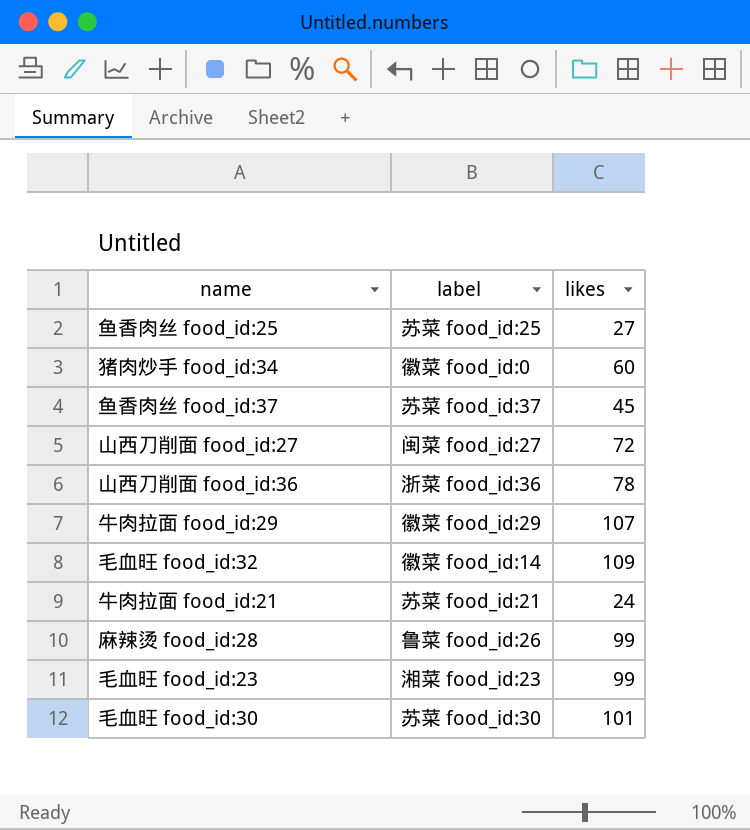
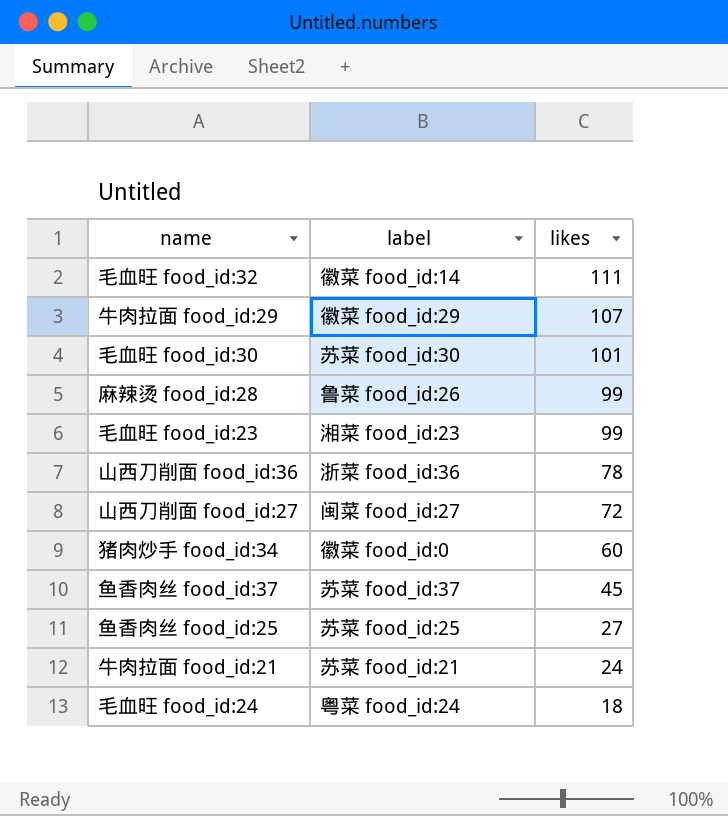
row order: none -> likes descending
毛血旺 food_id:32 | likes: 109 -> 111
row 毛血旺 food_id:24: none -> 粤菜 food_id:24 | 18

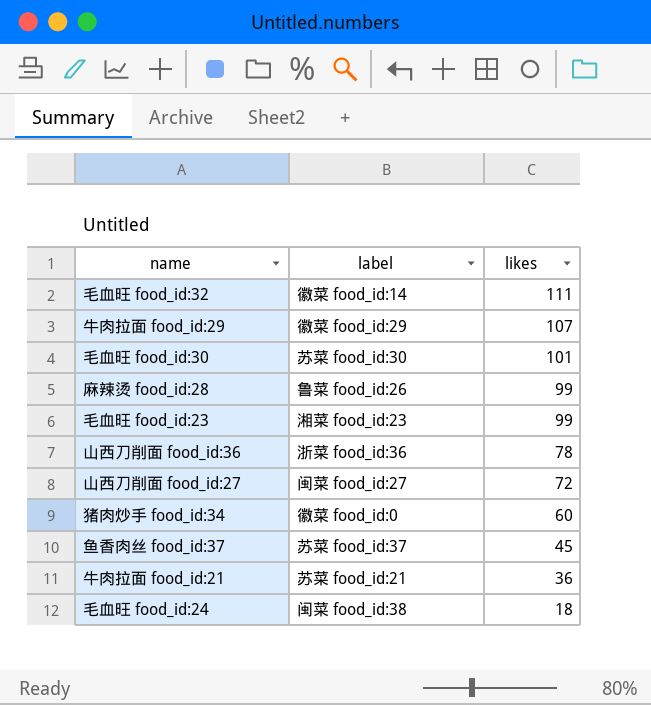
row 鱼香肉丝 food_id:25: 苏菜 food_id:25 | 27 -> none
牛肉拉面 food_id:21 | likes: 24 -> 36
毛血旺 food_id:24 | label: 粤菜 food_id:24 -> 闽菜 food_id:38

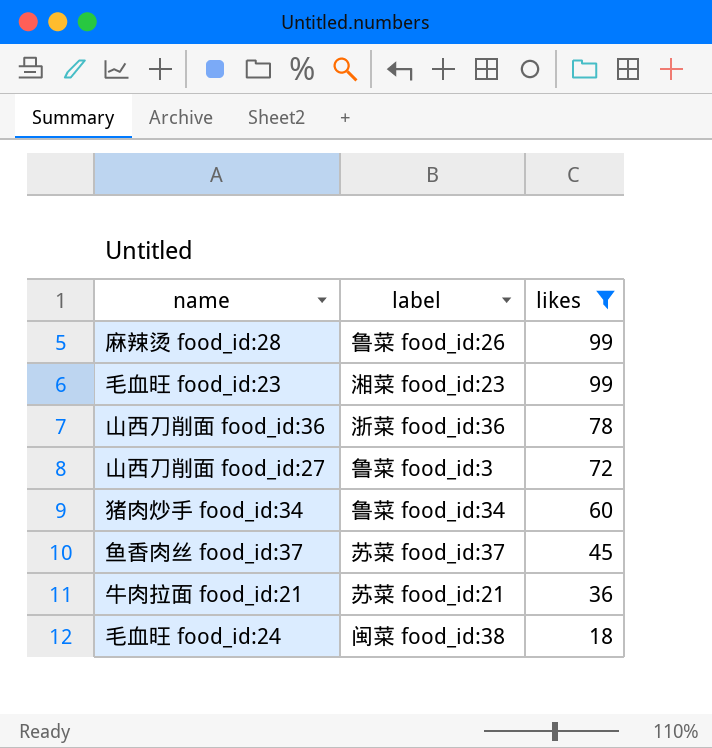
filter: none -> likes <= 99
山西刀削面 food_id:27 | label: 闽菜 food_id:27 -> 鲁菜 food_id:3
猪肉炒手 food_id:34 | label: 徽菜 food_id:0 -> 鲁菜 food_id:34

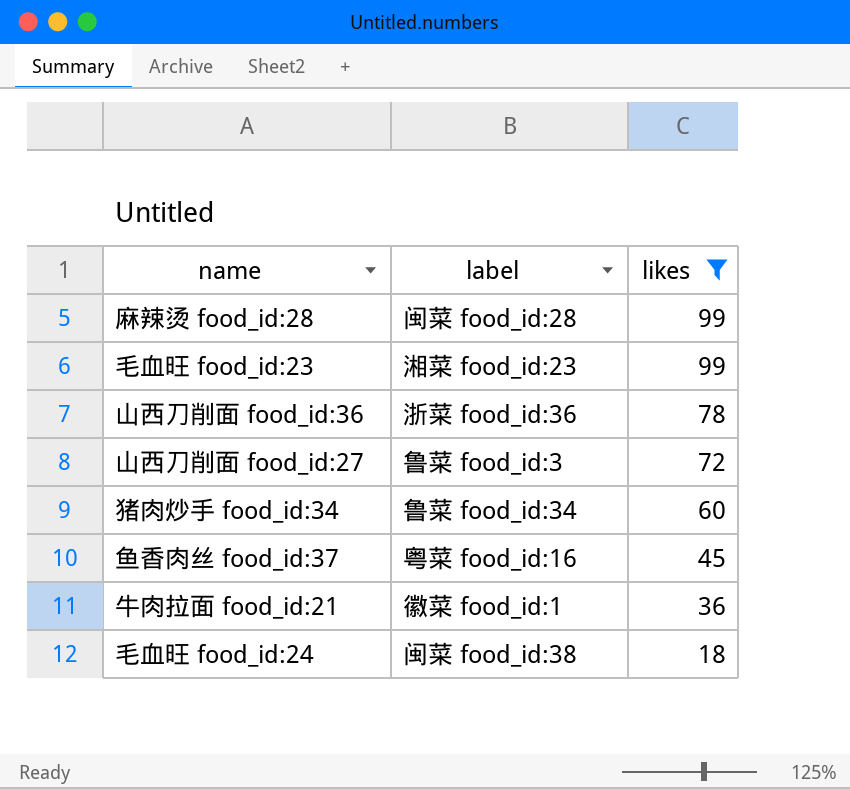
麻辣烫 food_id:28 | label: 鲁菜 food_id:26 -> 闽菜 food_id:28
鱼香肉丝 food_id:37 | label: 苏菜 food_id:37 -> 粤菜 food_id:16
牛肉拉面 food_id:21 | label: 苏菜 food_id:21 -> 徽菜 food_id:1

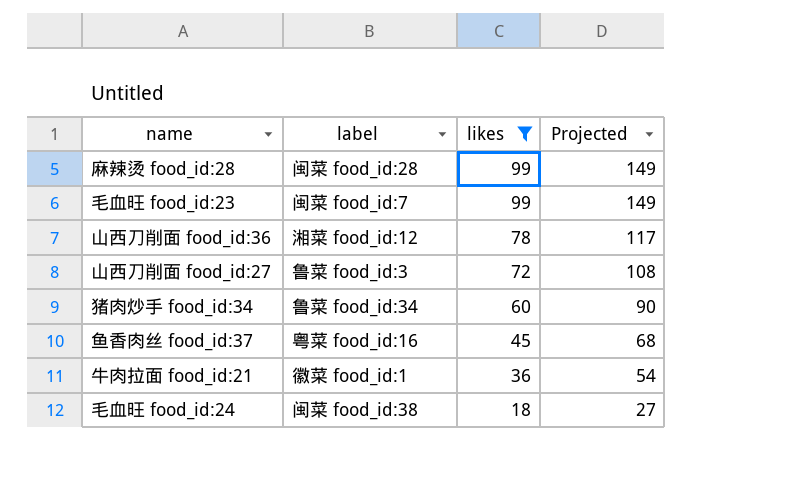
column Projected | formula: none -> [likes] * 1.5
毛血旺 food_id:23 | label: 湘菜 food_id:23 -> 闽菜 food_id:7
山西刀削面 food_id:36 | label: 浙菜 food_id:36 -> 湘菜 food_id:12

